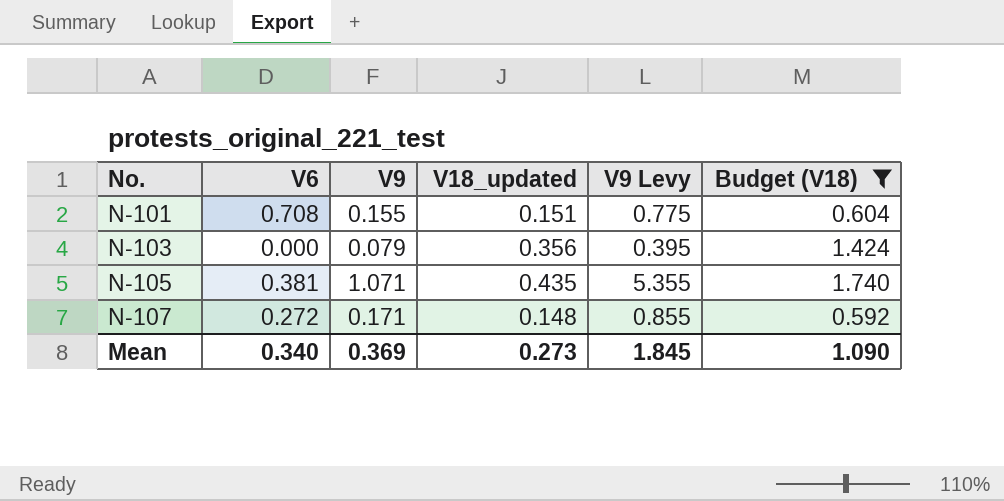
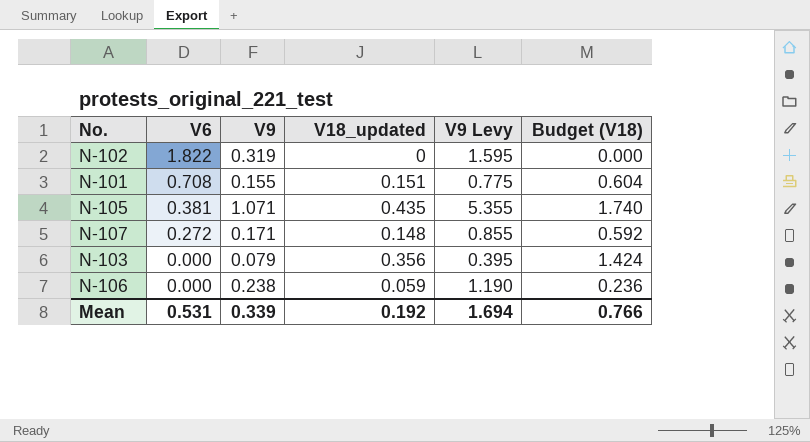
filter: Budget (V18) >= 0.592 -> none
row order: No. ascending -> V6 descending
Mean | V6: 0.340 -> 0.531
Mean | V9: 0.369 -> 0.339
Mean | V18_updated: 0.273 -> 0.192
Mean | V9 Levy: 1.845 -> 1.694
Mean | Budget (V18): 1.090 -> 0.766

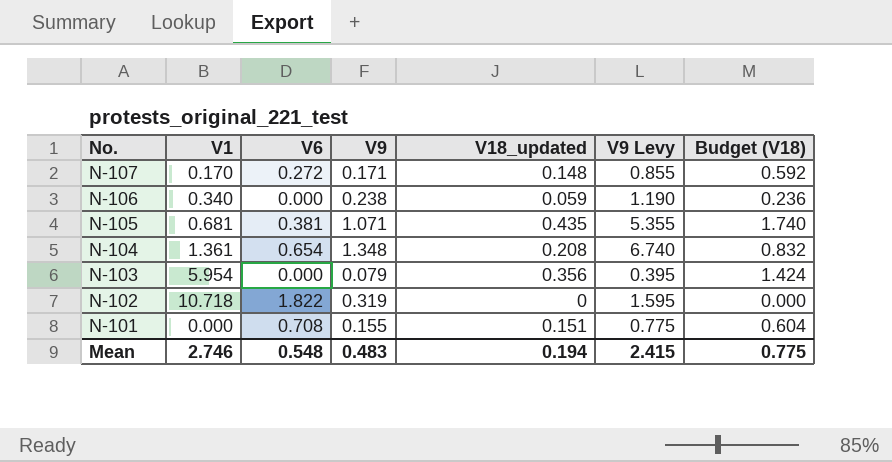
row order: V6 descending -> No. descending
column V1 | position: none -> 2
row N-104: none -> 1.361 | 0.654 | 1.348 | 0.208 | 6.740 | 0.832
Mean | V6: 0.531 -> 0.548
Mean | V9: 0.339 -> 0.483
Mean | V18_updated: 0.192 -> 0.194
Mean | V9 Levy: 1.694 -> 2.415
Mean | Budget (V18): 0.766 -> 0.775

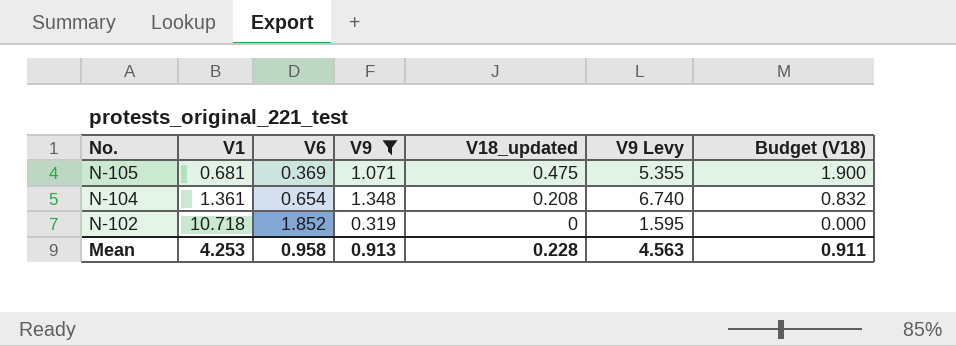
filter: none -> V9 >= 0.319
N-105 | V6: 0.381 -> 0.369
N-105 | V18_updated: 0.435 -> 0.475
N-105 | Budget (V18): 1.740 -> 1.900
N-102 | V6: 1.822 -> 1.852
Mean | V1: 2.746 -> 4.253
Mean | V6: 0.548 -> 0.958
Mean | V9: 0.483 -> 0.913
Mean | V18_updated: 0.194 -> 0.228
Mean | V9 Levy: 2.415 -> 4.563
Mean | Budget (V18): 0.775 -> 0.911

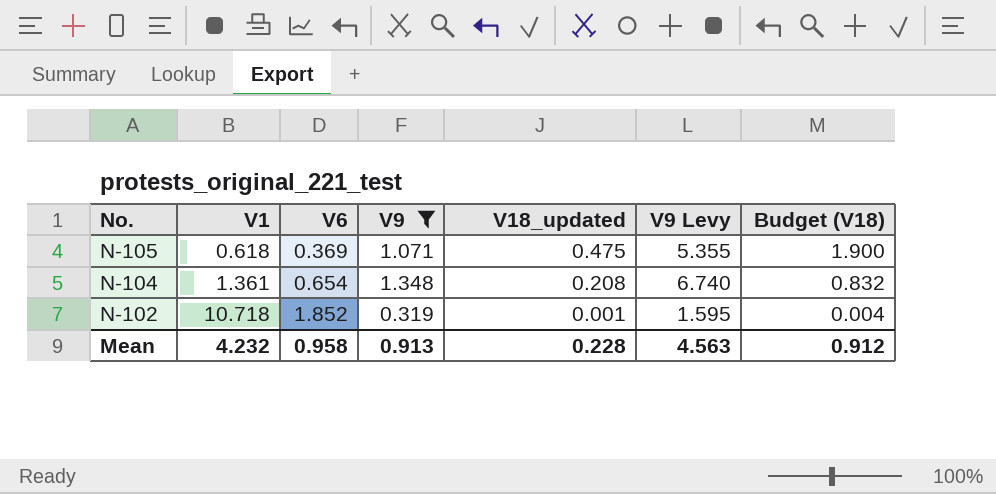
N-105 | V1: 0.681 -> 0.618
N-102 | V18_updated: 0 -> 0.001
N-102 | Budget (V18): 0.000 -> 0.004
Mean | V1: 4.253 -> 4.232
Mean | Budget (V18): 0.911 -> 0.912

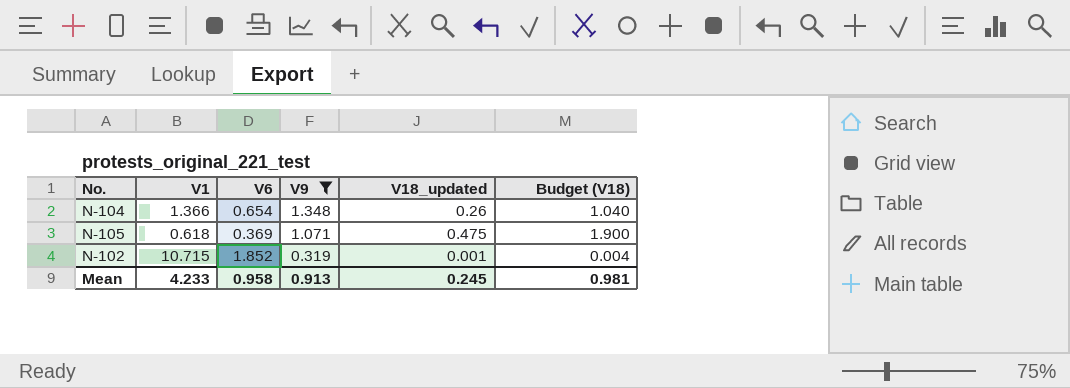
row order: No. descending -> V9 descending
column V9 Levy | formula: [V9] * 5 -> none
N-104 | V1: 1.361 -> 1.366
N-104 | V18_updated: 0.208 -> 0.26
N-104 | Budget (V18): 0.832 -> 1.040
N-102 | V1: 10.718 -> 10.715
Mean | V1: 4.232 -> 4.233
Mean | V18_updated: 0.228 -> 0.245
Mean | Budget (V18): 0.912 -> 0.981

